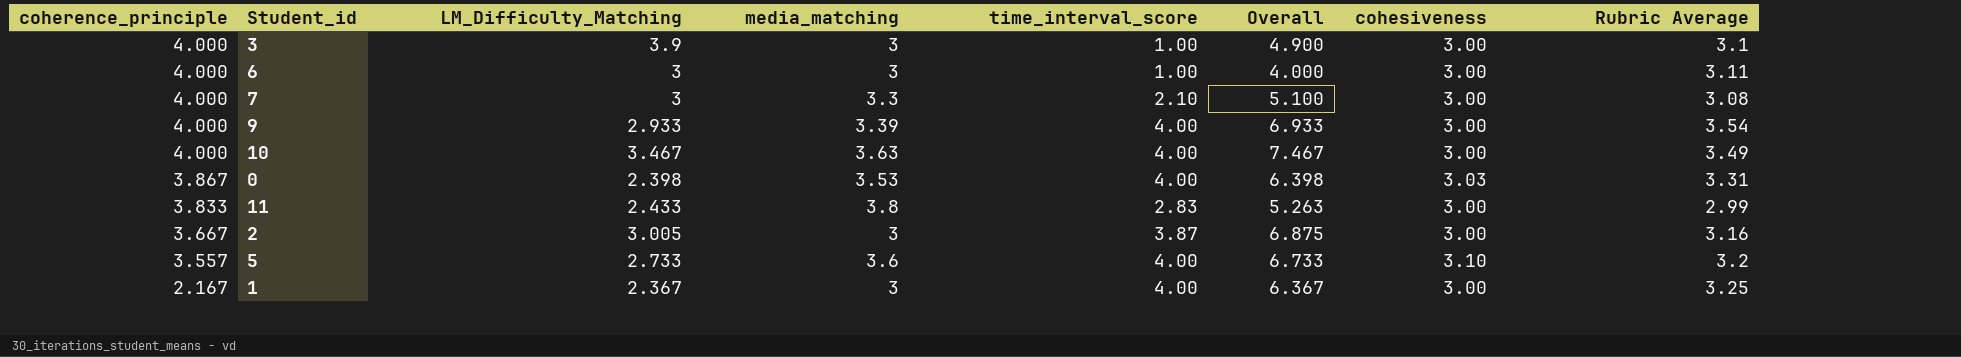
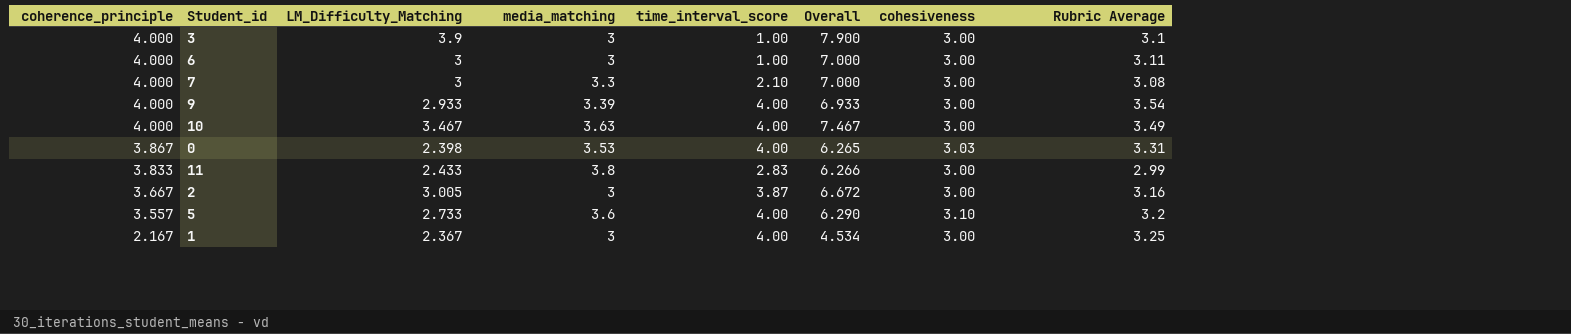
column Overall | formula: [LM_Difficulty_Matching] + [time_interval_score] -> [coherence_principle] + [LM_Difficulty_Matching]

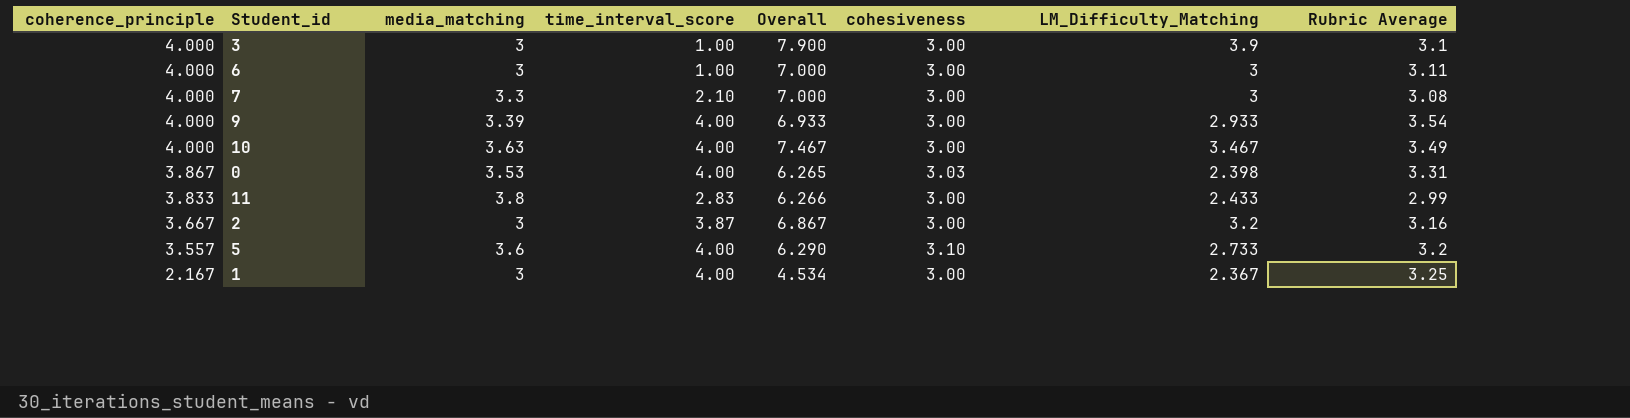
column LM_Difficulty_Matching | position: 3 -> 7
2 | Overall: 6.672 -> 6.867
2 | LM_Difficulty_Matching: 3.005 -> 3.2

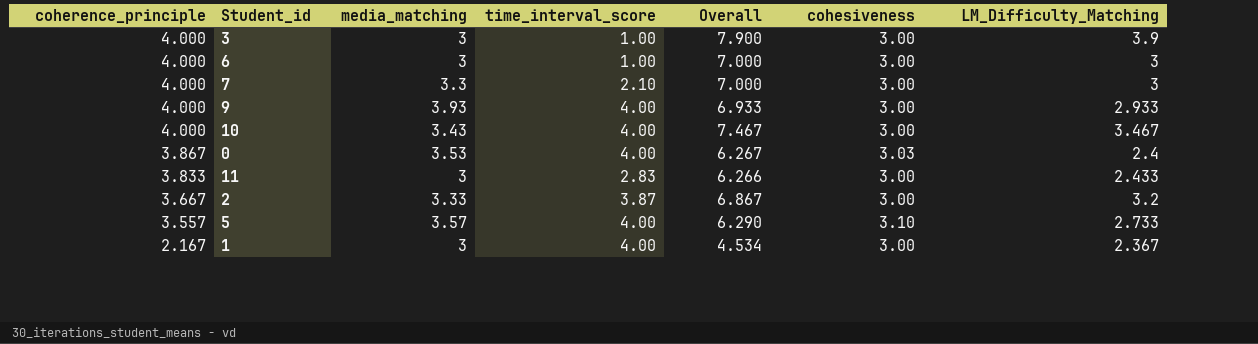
column Rubric Average | position: 8 -> none
9 | media_matching: 3.39 -> 3.93
10 | media_matching: 3.63 -> 3.43
0 | Overall: 6.265 -> 6.267
0 | LM_Difficulty_Matching: 2.398 -> 2.4
11 | media_matching: 3.8 -> 3
2 | media_matching: 3 -> 3.33
5 | media_matching: 3.6 -> 3.57

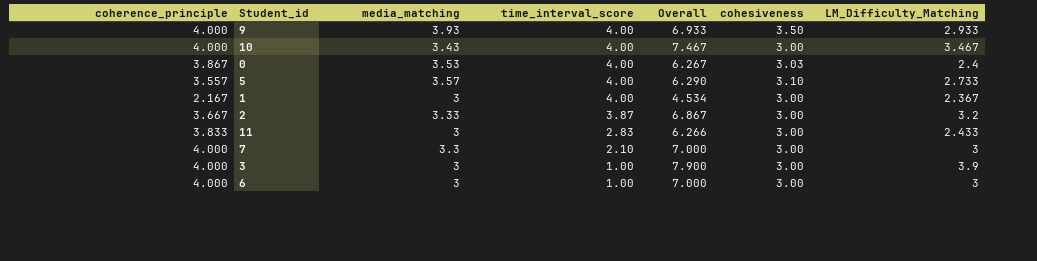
row order: coherence_principle descending -> time_interval_score descending
9 | cohesiveness: 3.00 -> 3.50

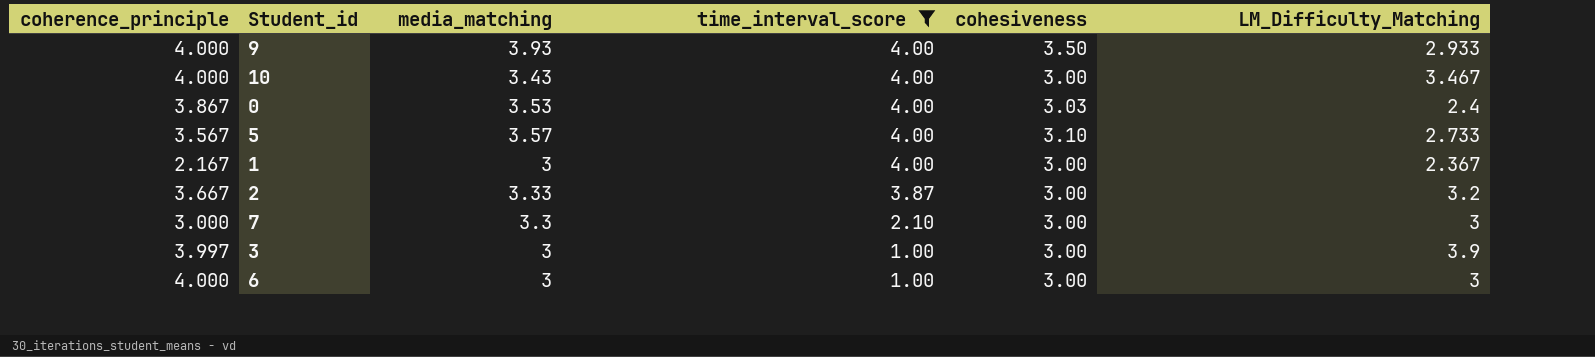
filter: none -> time_interval_score != 2.83
column Overall | formula: [coherence_principle] + [LM_Difficulty_Matching] -> none
5 | coherence_principle: 3.557 -> 3.567
7 | coherence_principle: 4.000 -> 3.000
3 | coherence_principle: 4.000 -> 3.997

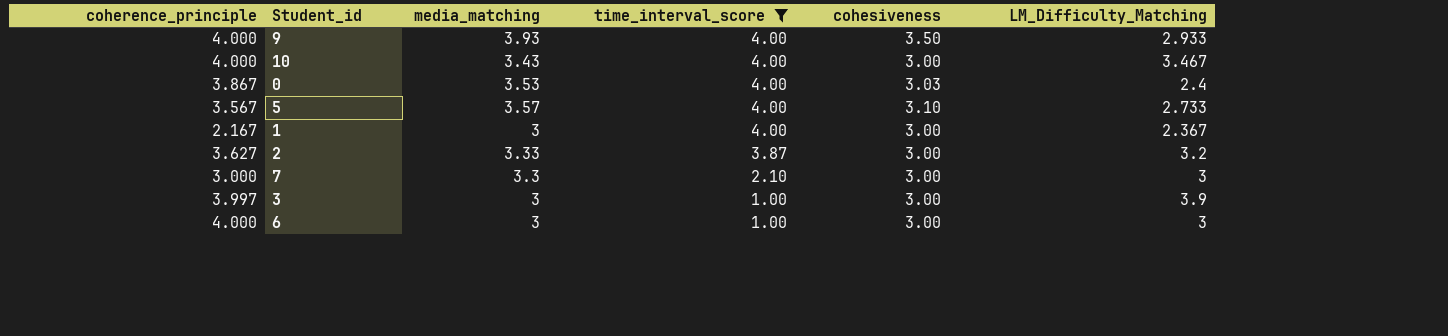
2 | coherence_principle: 3.667 -> 3.627

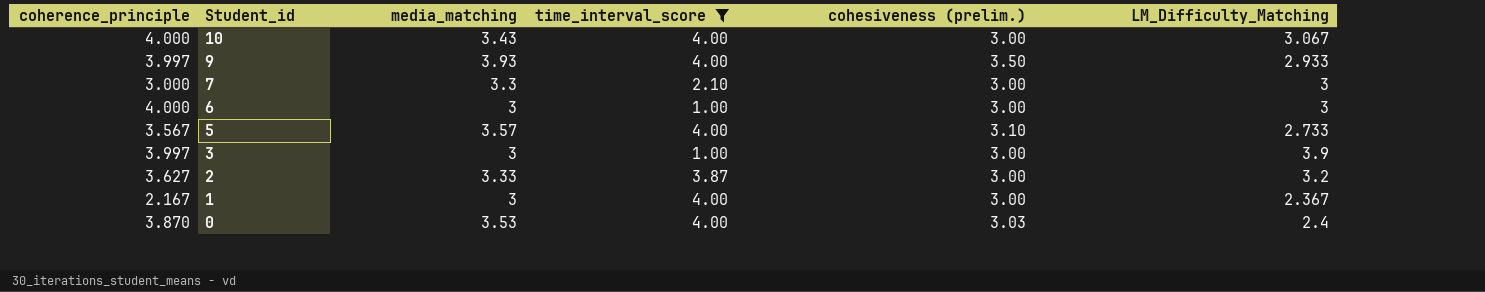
row order: time_interval_score descending -> Student_id descending
column name: cohesiveness -> cohesiveness (prelim.)
10 | LM_Difficulty_Matching: 3.467 -> 3.067
9 | coherence_principle: 4.000 -> 3.997
0 | coherence_principle: 3.867 -> 3.870

